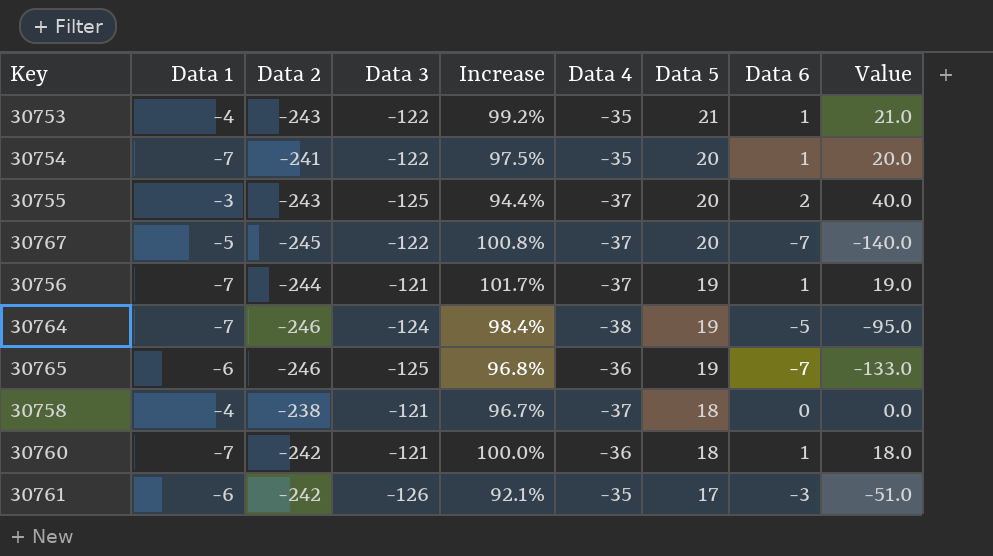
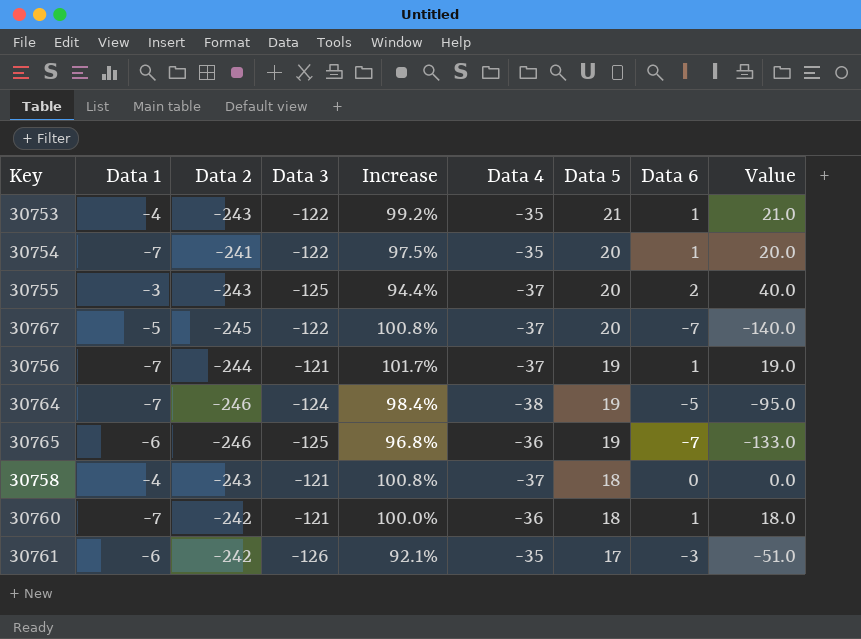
30758 | Data 2: -238 -> -243
30758 | Increase: 96.7% -> 100.8%

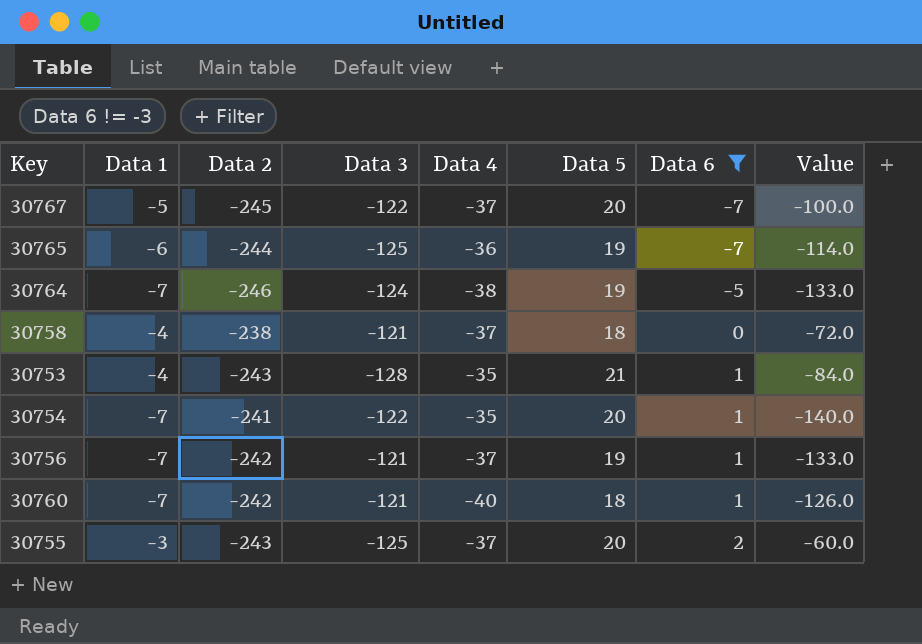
filter: none -> Data 6 != -3
row order: Data 5 descending -> Data 6 ascending
column Increase | formula: ([Data 2] - [Data 3]) / [Data 3] -> none
column Value | formula: [Data 5] * [Data 6] -> [Data 1] * [Data 5]
30765 | Data 2: -246 -> -244
30758 | Data 2: -243 -> -238
30753 | Data 3: -122 -> -128
30756 | Data 2: -244 -> -242
30760 | Data 4: -36 -> -40

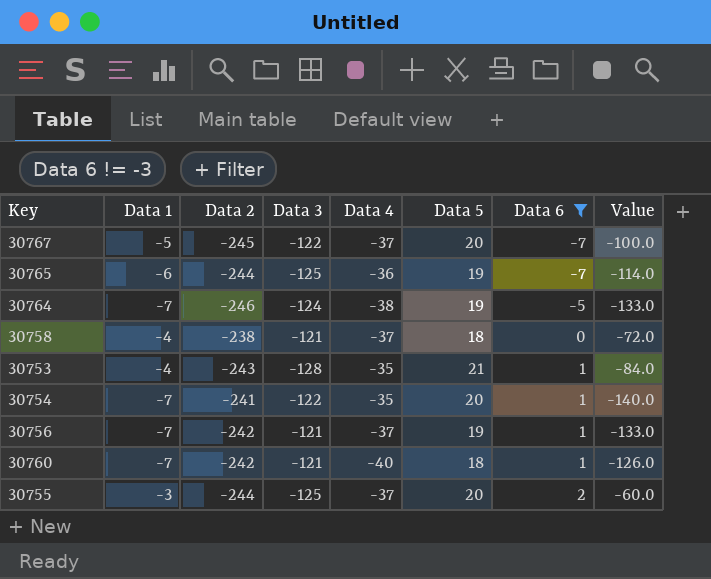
30755 | Data 2: -243 -> -244

